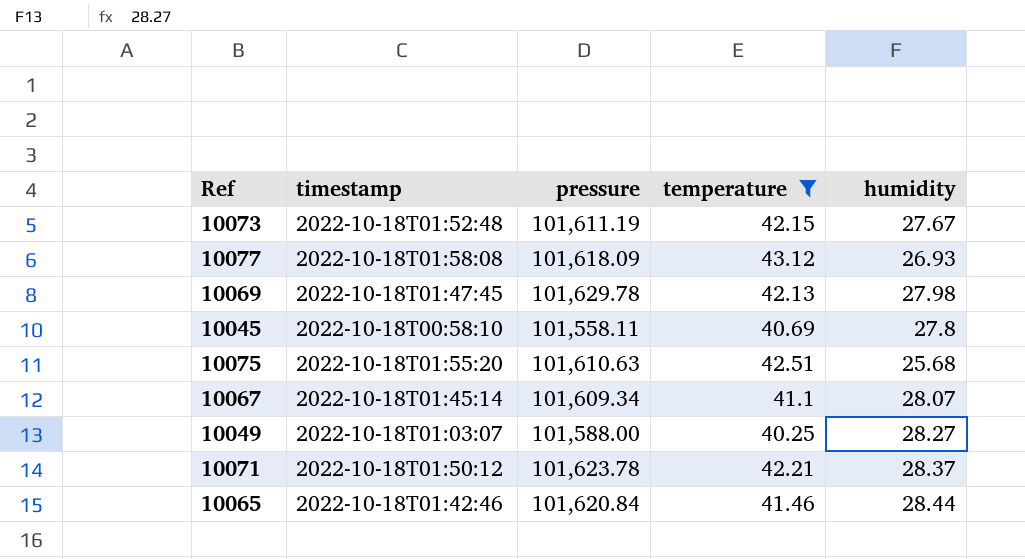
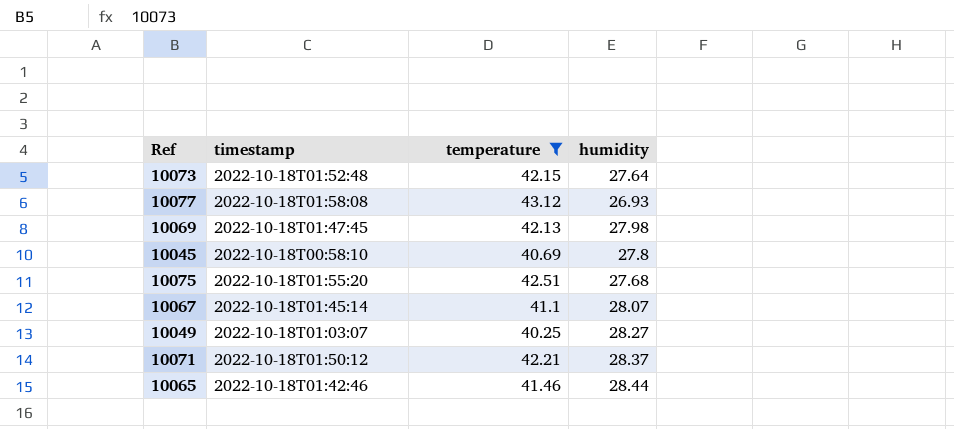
column pressure | position: 3 -> none
10073 | humidity: 27.67 -> 27.64
10075 | humidity: 25.68 -> 27.68

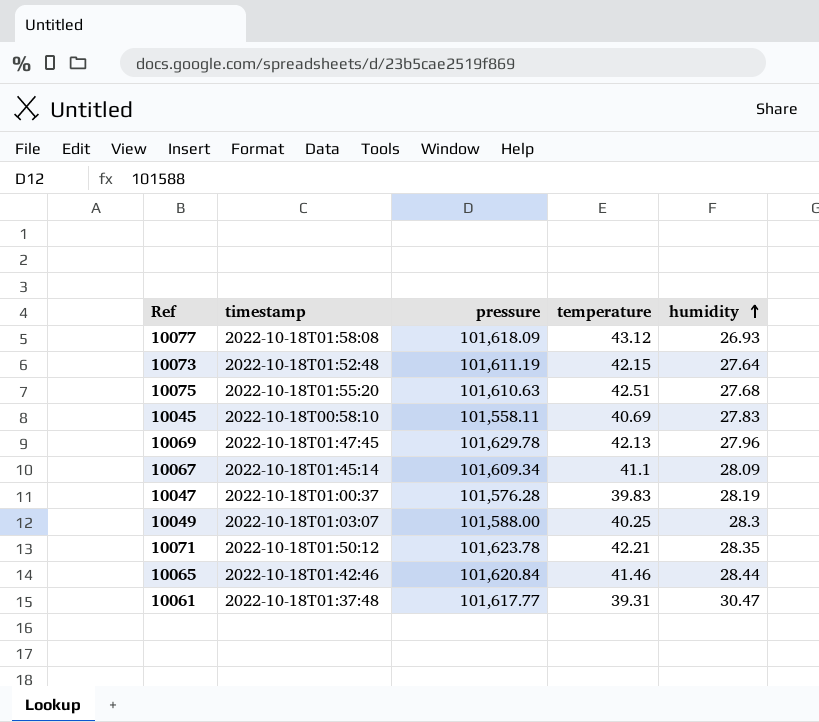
filter: temperature >= 40.25 -> none
row order: none -> humidity ascending
column pressure | position: none -> 3
10045 | humidity: 27.8 -> 27.83
10069 | humidity: 27.98 -> 27.96
10067 | humidity: 28.07 -> 28.09
10049 | humidity: 28.27 -> 28.3
10071 | humidity: 28.37 -> 28.35

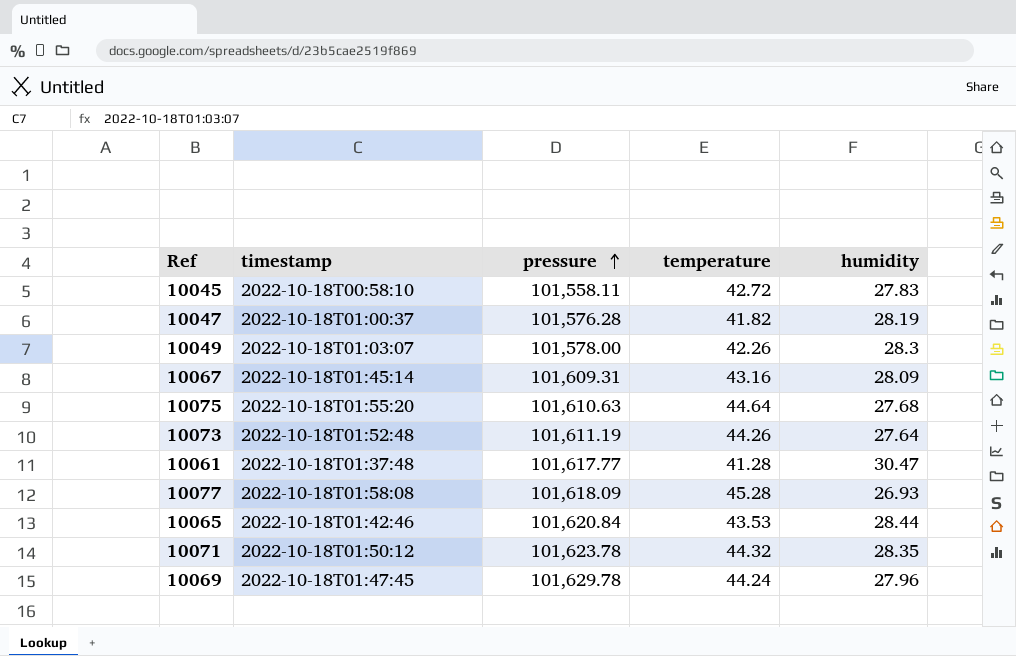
row order: humidity ascending -> pressure ascending
10045 | temperature: 40.69 -> 42.72
10047 | temperature: 39.83 -> 41.82
10049 | pressure: 101,588.00 -> 101,578.00
10049 | temperature: 40.25 -> 42.26
10067 | pressure: 101,609.34 -> 101,609.31
10067 | temperature: 41.1 -> 43.16
10075 | temperature: 42.51 -> 44.64
10073 | temperature: 42.15 -> 44.26
10061 | temperature: 39.31 -> 41.28
10077 | temperature: 43.12 -> 45.28
10065 | temperature: 41.46 -> 43.53
10071 | temperature: 42.21 -> 44.32
10069 | temperature: 42.13 -> 44.24

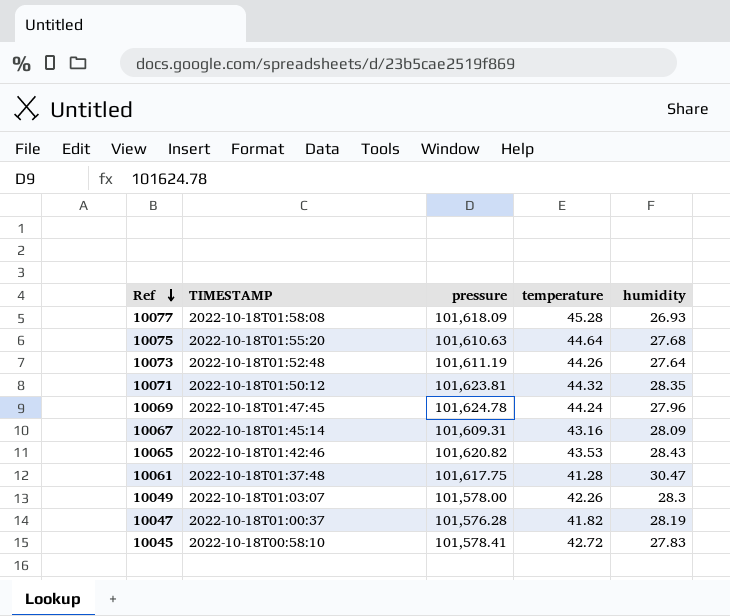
row order: pressure ascending -> Ref descending
column name: timestamp -> TIMESTAMP
10071 | pressure: 101,623.78 -> 101,623.81
10069 | pressure: 101,629.78 -> 101,624.78
10065 | pressure: 101,620.84 -> 101,620.82
10065 | humidity: 28.44 -> 28.43
10061 | pressure: 101,617.77 -> 101,617.75
10045 | pressure: 101,558.11 -> 101,578.41

